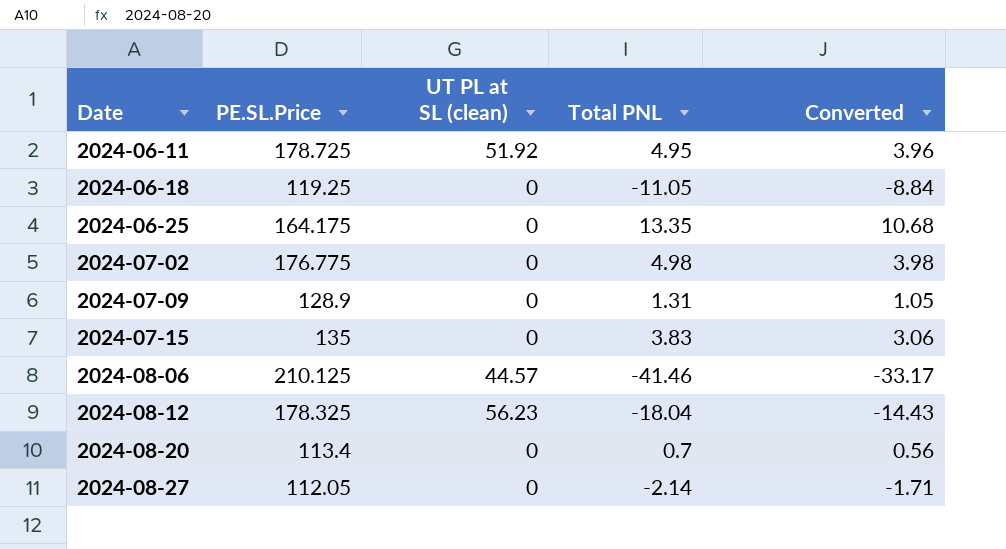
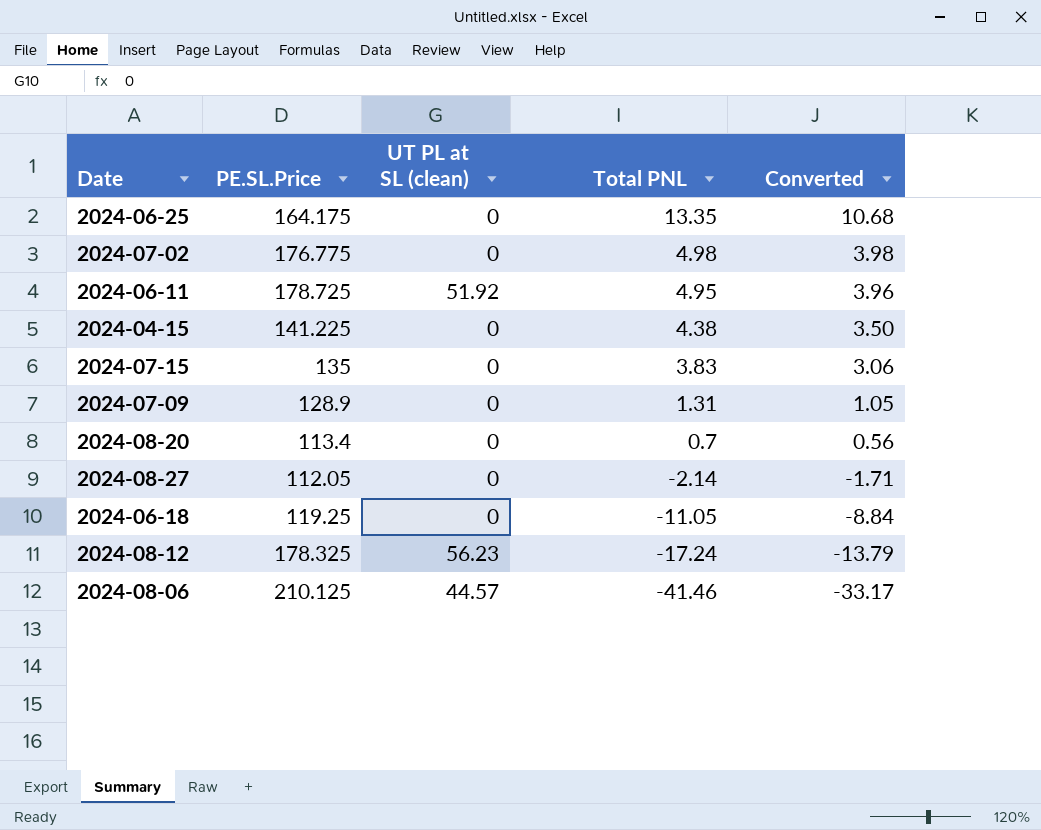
row order: Date ascending -> Total PNL descending
row 2024-04-15: none -> 141.225 | 0 | 4.38 | 3.50
2024-08-12 | Total PNL: -18.04 -> -17.24
2024-08-12 | Converted: -14.43 -> -13.79

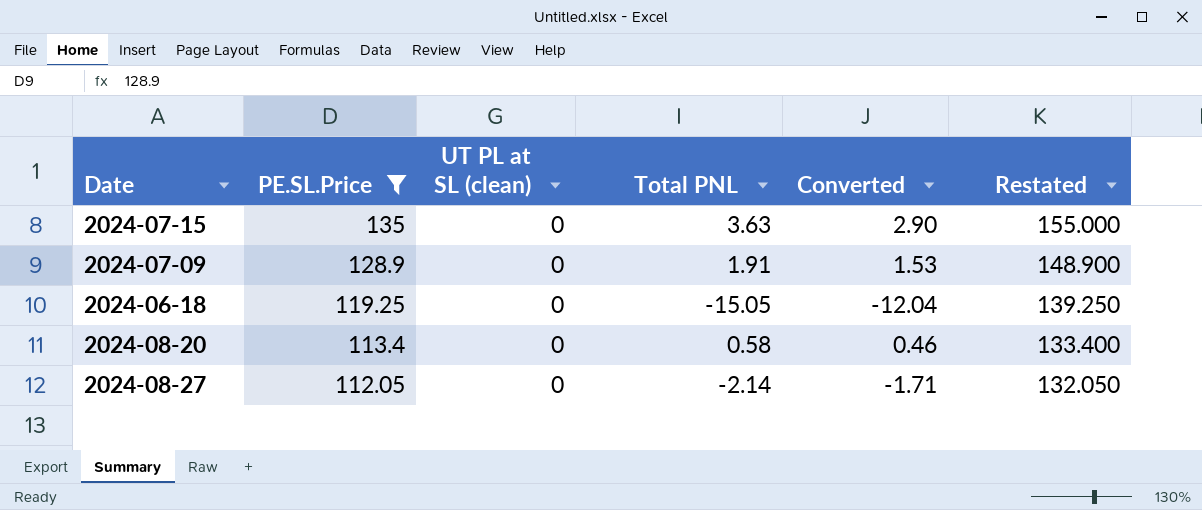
filter: none -> PE.SL.Price <= 135
row order: Total PNL descending -> PE.SL.Price descending
column Restated | formula: none -> [PE.SL.Price] + 20
2024-07-15 | Total PNL: 3.83 -> 3.63
2024-07-15 | Converted: 3.06 -> 2.90
2024-07-09 | Total PNL: 1.31 -> 1.91
2024-07-09 | Converted: 1.05 -> 1.53
2024-06-18 | Total PNL: -11.05 -> -15.05
2024-06-18 | Converted: -8.84 -> -12.04
2024-08-20 | Total PNL: 0.7 -> 0.58
2024-08-20 | Converted: 0.56 -> 0.46

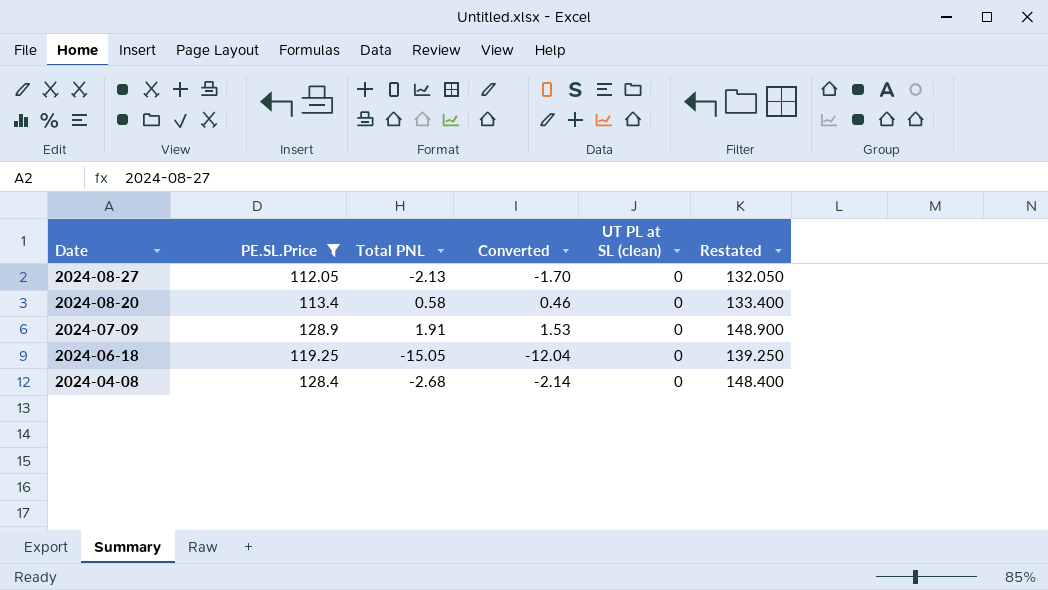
row order: PE.SL.Price descending -> Date descending
column UT PL at SL (clean) | position: 3 -> 5
row 2024-07-15: 135 | 0 | 3.63 | 2.90 | 155.000 -> none
2024-08-27 | Total PNL: -2.14 -> -2.13
2024-08-27 | Converted: -1.71 -> -1.70
row 2024-04-08: none -> 128.4 | -2.68 | -2.14 | 0 | 148.400

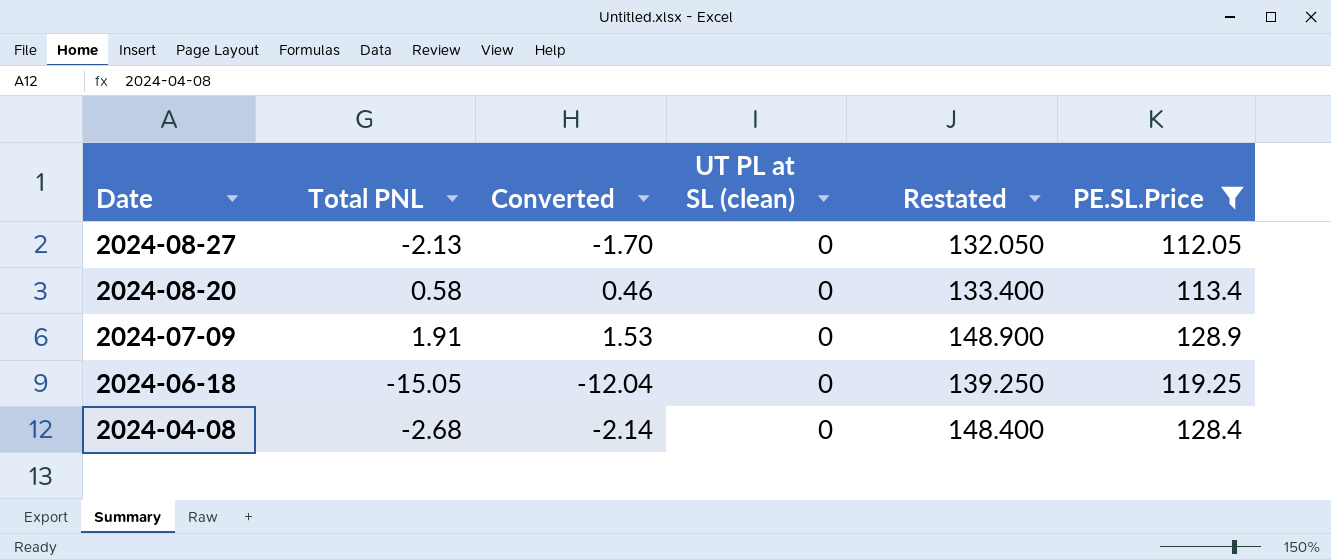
column PE.SL.Price | position: 2 -> 6

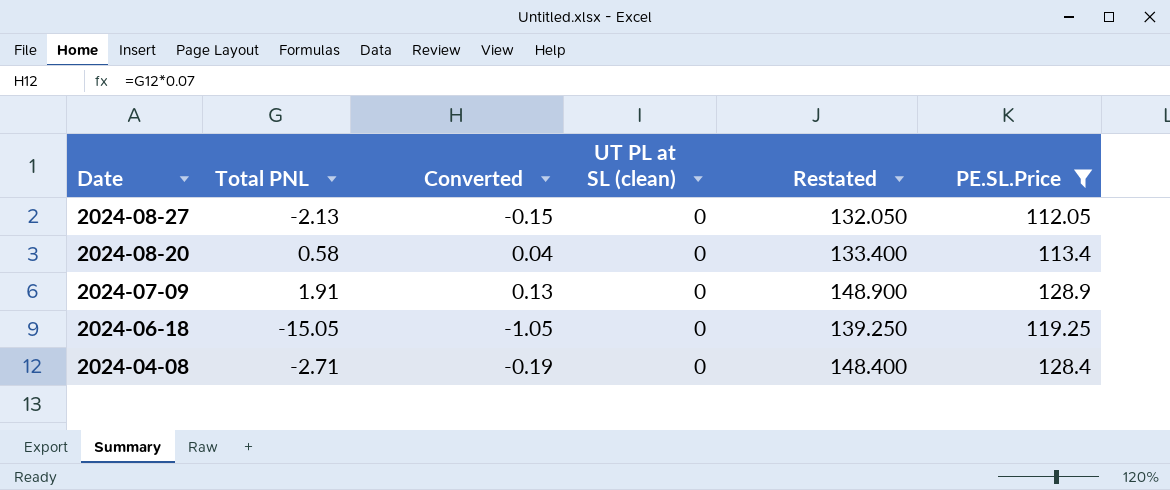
column Converted | formula: [Total PNL] * 0.8 -> [Total PNL] * 0.07
2024-04-08 | Total PNL: -2.68 -> -2.71

